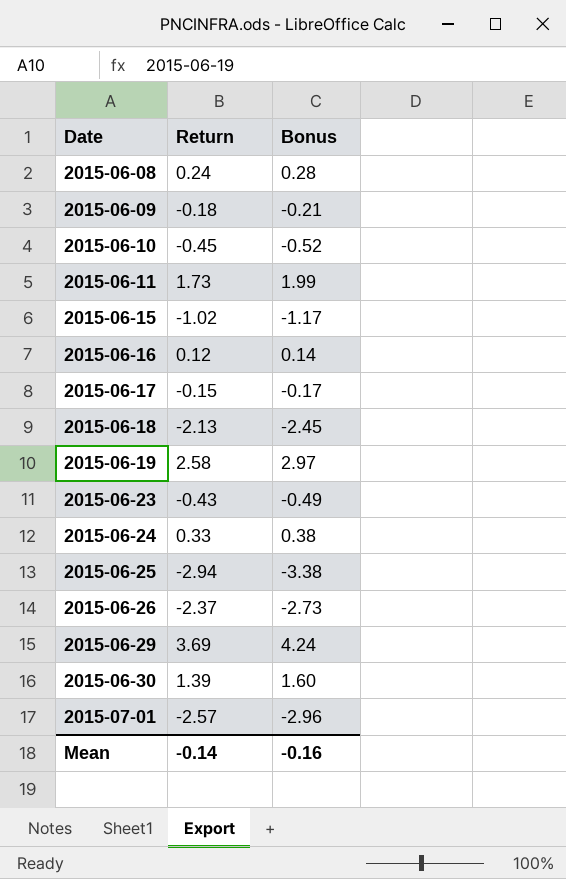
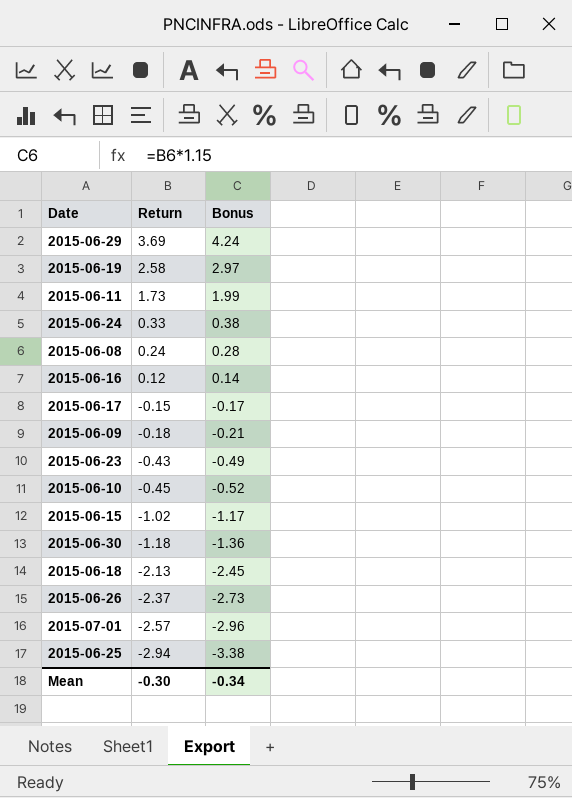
row order: Date ascending -> Return descending
2015-06-30 | Return: 1.39 -> -1.18
2015-06-30 | Bonus: 1.60 -> -1.36
Mean | Return: -0.14 -> -0.30
Mean | Bonus: -0.16 -> -0.34

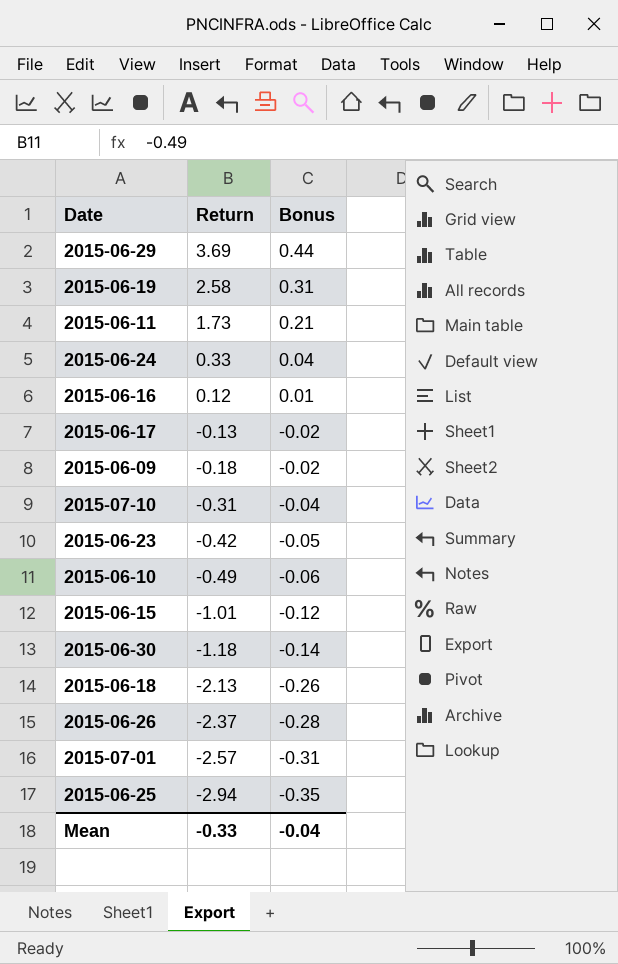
column Bonus | formula: [Return] * 1.15 -> [Return] * 0.12
row 2015-06-08: 0.24 | 0.28 -> none
2015-06-17 | Return: -0.15 -> -0.13
row 2015-07-10: none -> -0.31 | -0.04
2015-06-23 | Return: -0.43 -> -0.42
2015-06-10 | Return: -0.45 -> -0.49
2015-06-15 | Return: -1.02 -> -1.01
Mean | Return: -0.30 -> -0.33
Mean | Bonus: -0.34 -> -0.04

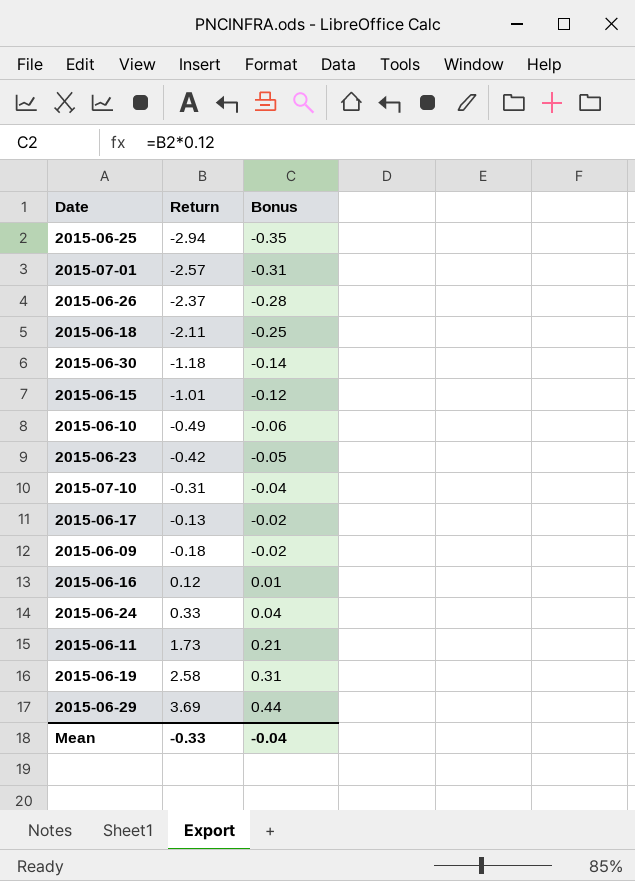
row order: Return descending -> Bonus ascending
2015-06-18 | Return: -2.13 -> -2.11
2015-06-18 | Bonus: -0.26 -> -0.25

